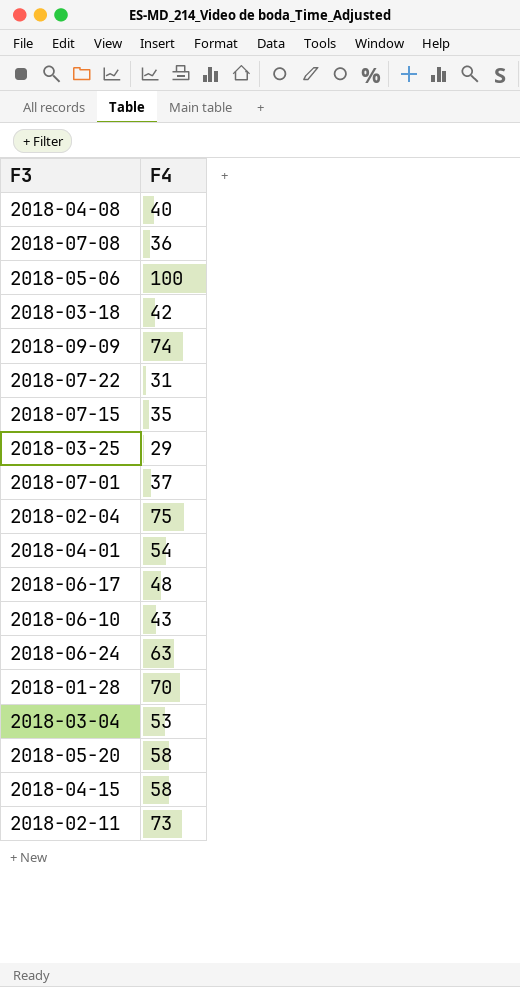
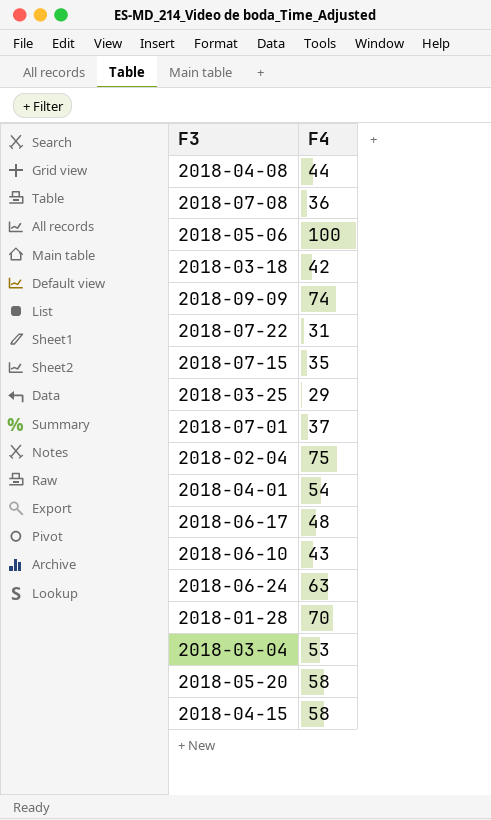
row 2018-02-11: 73 -> none
2018-04-08 | F4: 40 -> 44

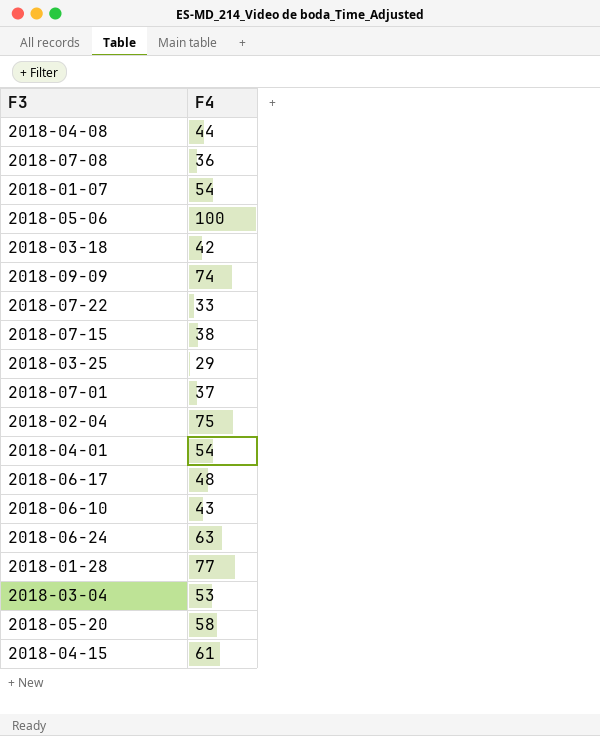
row 2018-01-07: none -> 54
2018-07-22 | F4: 31 -> 33
2018-07-15 | F4: 35 -> 38
2018-01-28 | F4: 70 -> 77
2018-04-15 | F4: 58 -> 61

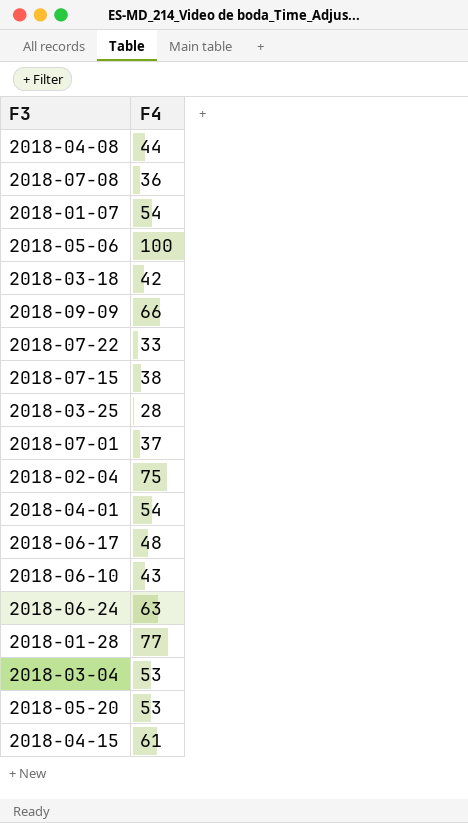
2018-09-09 | F4: 74 -> 66
2018-03-25 | F4: 29 -> 28
2018-05-20 | F4: 58 -> 53

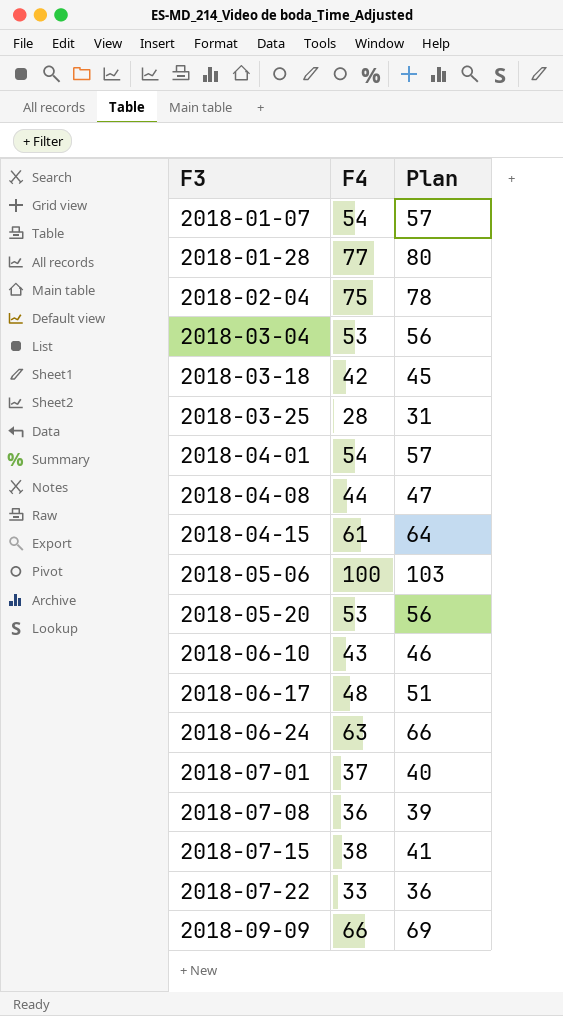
row order: none -> F3 ascending
column Plan | formula: none -> [F4] + 3

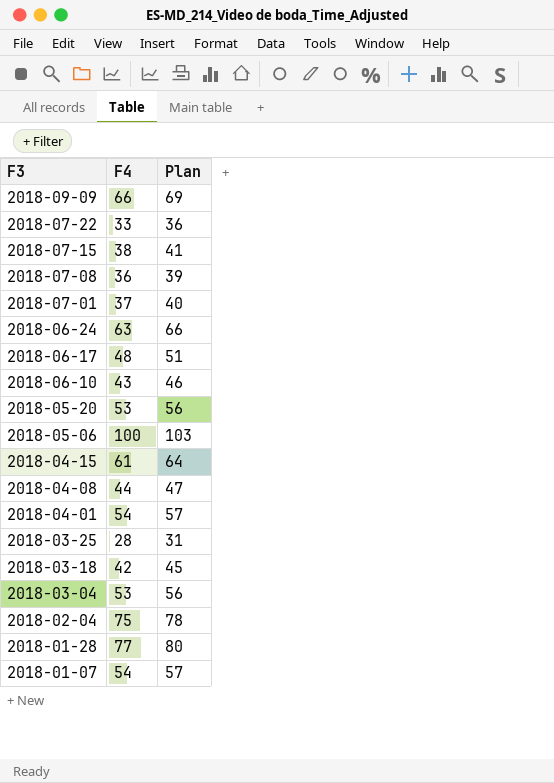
row order: F3 ascending -> F3 descending

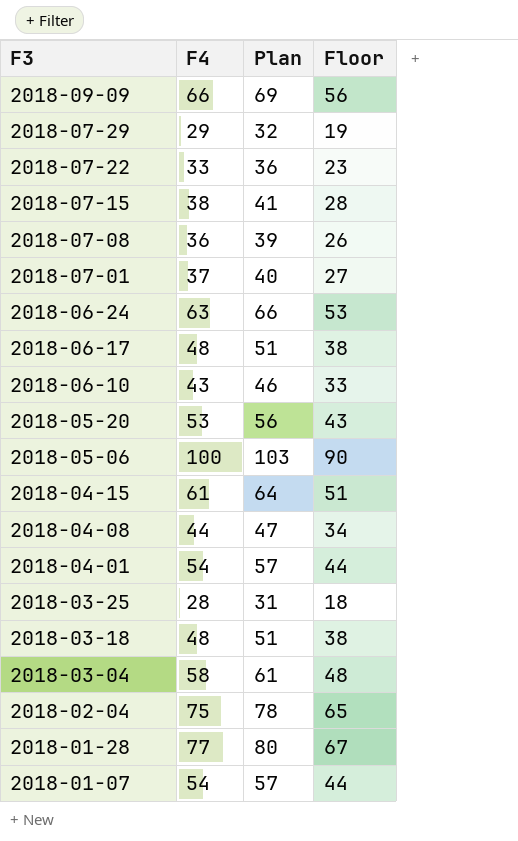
column Floor | formula: none -> [F4] - 10
row 2018-07-29: none -> 29 | 32 | 19
2018-03-18 | F4: 42 -> 48
2018-03-18 | Plan: 45 -> 51
2018-03-04 | F4: 53 -> 58
2018-03-04 | Plan: 56 -> 61

